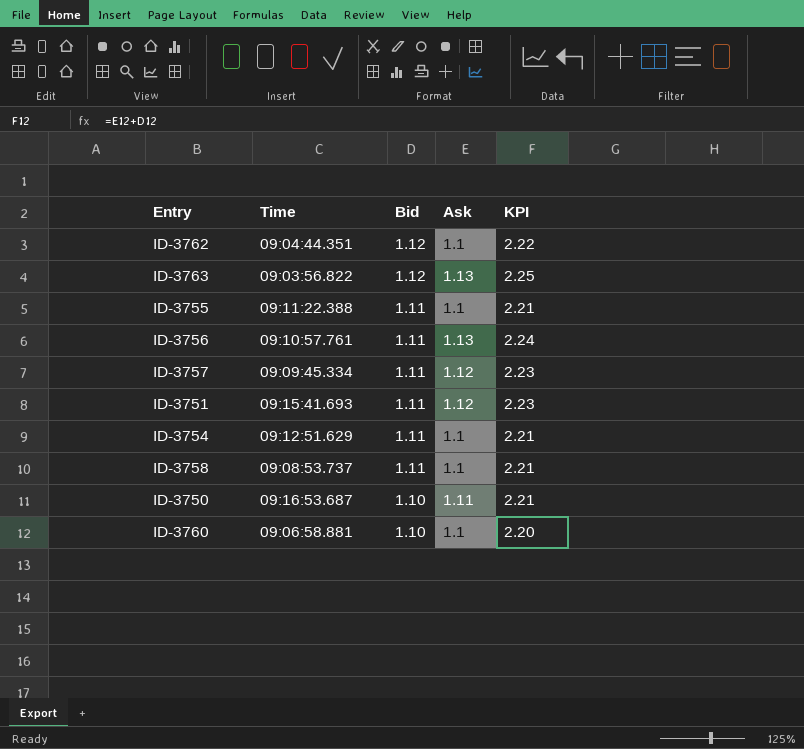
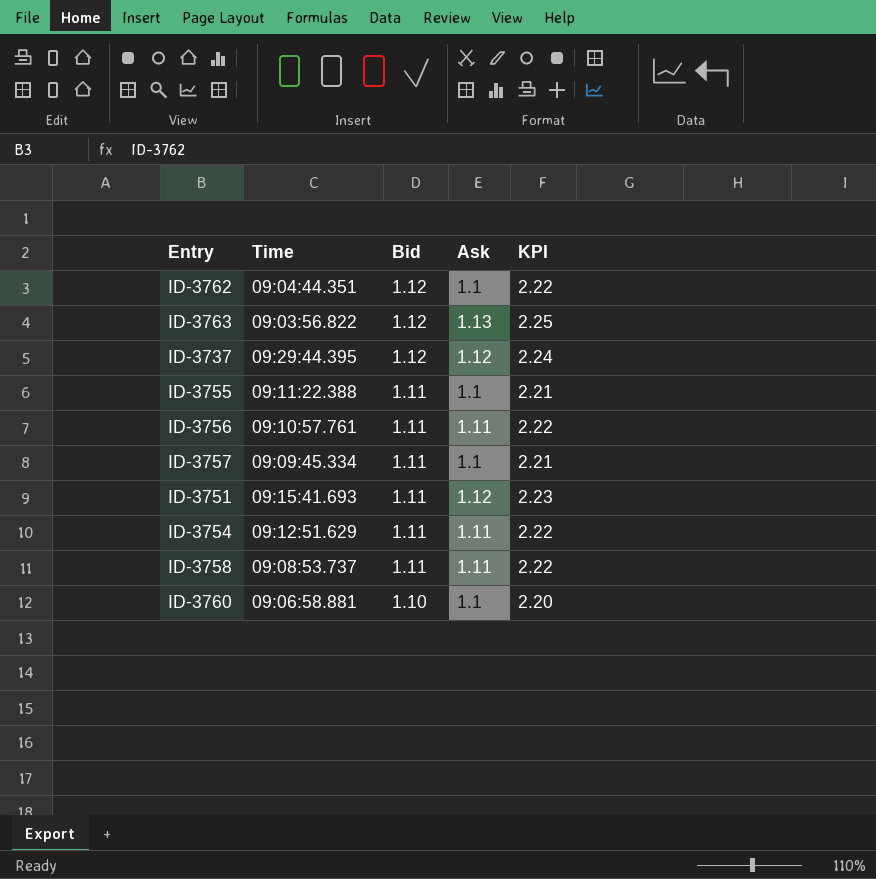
row ID-3750: 09:16:53.687 | 1.10 | 1.11 | 2.21 -> none
row ID-3737: none -> 09:29:44.395 | 1.12 | 1.12 | 2.24
ID-3756 | Ask: 1.13 -> 1.11
ID-3756 | KPI: 2.24 -> 2.22
ID-3757 | Ask: 1.12 -> 1.1
ID-3757 | KPI: 2.23 -> 2.21
ID-3754 | Ask: 1.1 -> 1.11
ID-3754 | KPI: 2.21 -> 2.22
ID-3758 | Ask: 1.1 -> 1.11
ID-3758 | KPI: 2.21 -> 2.22

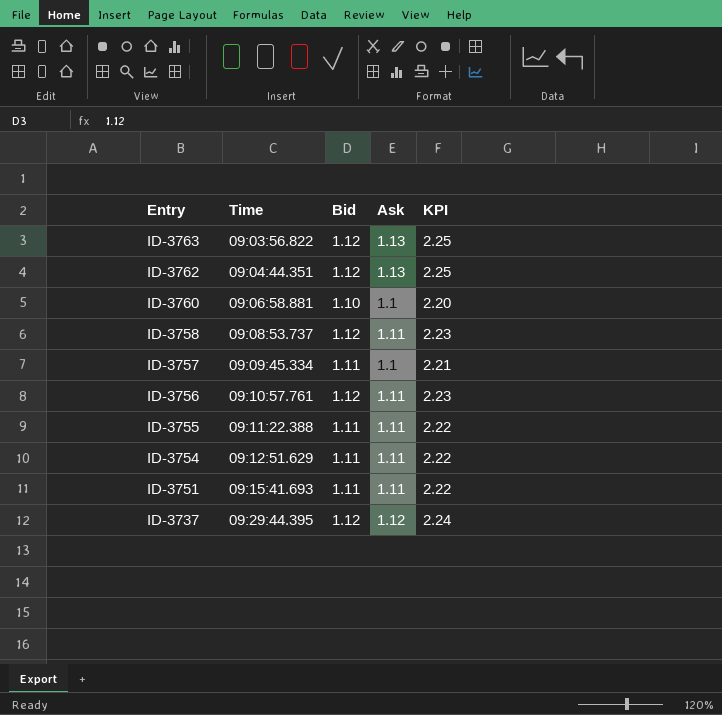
row order: Bid descending -> Entry descending
ID-3762 | Ask: 1.1 -> 1.13
ID-3762 | KPI: 2.22 -> 2.25
ID-3758 | Bid: 1.11 -> 1.12
ID-3758 | KPI: 2.22 -> 2.23
ID-3756 | Bid: 1.11 -> 1.12
ID-3756 | KPI: 2.22 -> 2.23
ID-3755 | Ask: 1.1 -> 1.11
ID-3755 | KPI: 2.21 -> 2.22
ID-3751 | Ask: 1.12 -> 1.11
ID-3751 | KPI: 2.23 -> 2.22

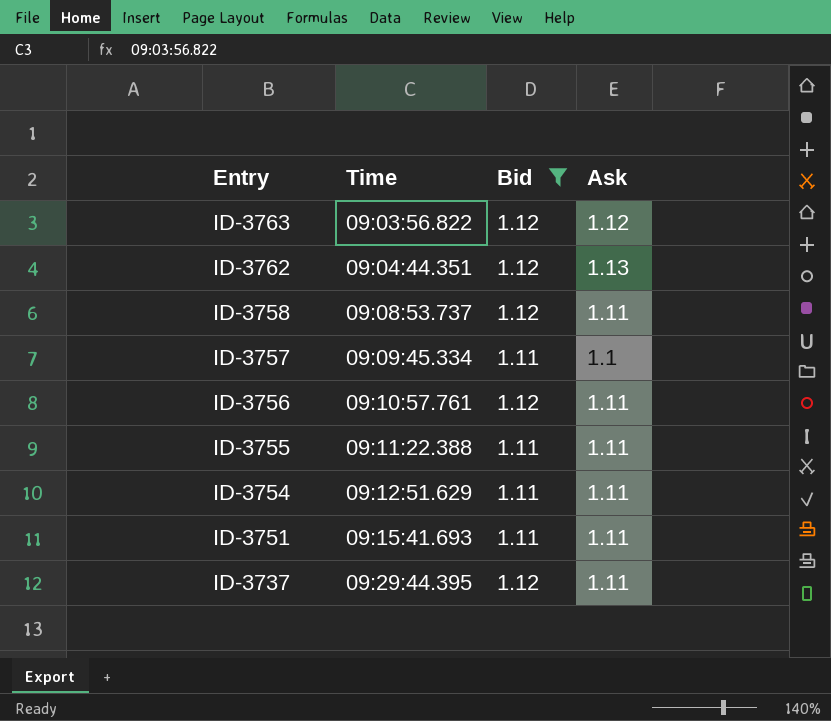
filter: none -> Bid != 1.10
column KPI | formula: [Bid] + [Ask] -> none
ID-3763 | Ask: 1.13 -> 1.12
ID-3737 | Ask: 1.12 -> 1.11

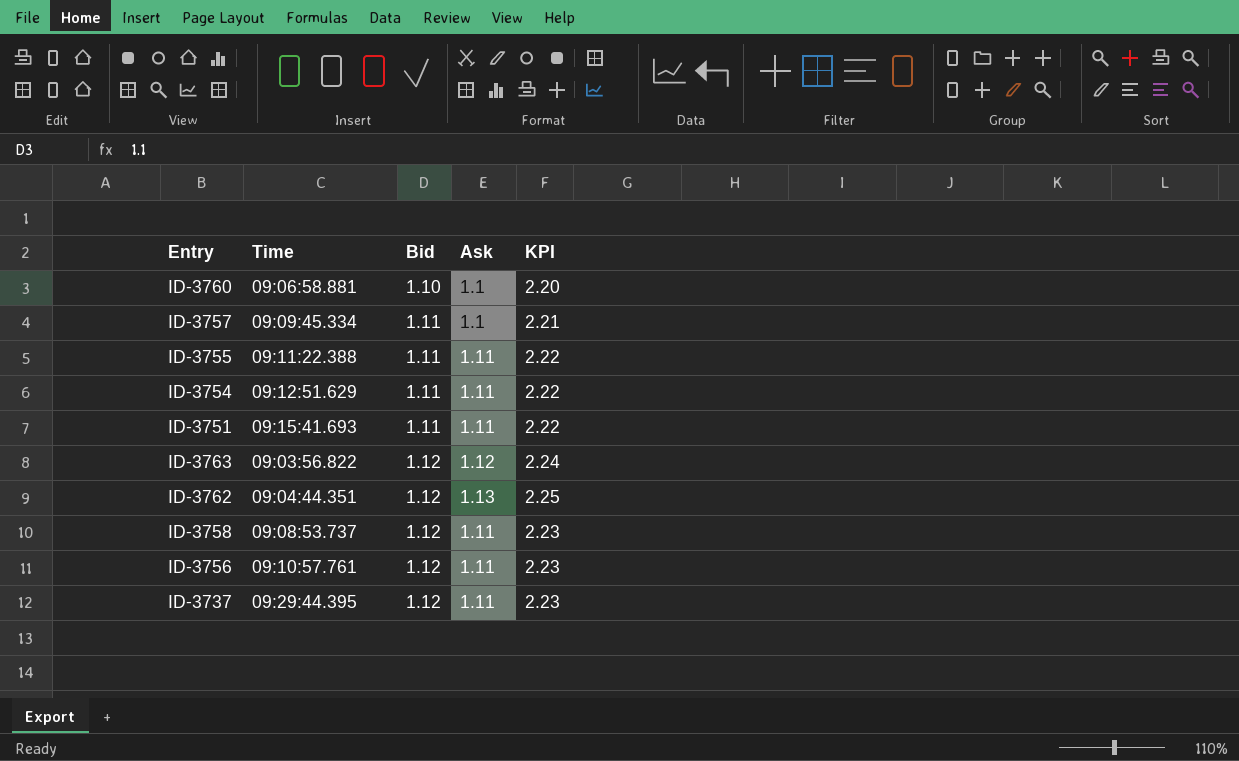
filter: Bid != 1.10 -> none
row order: Entry descending -> Bid ascending
column KPI | formula: none -> [Bid] + [Ask]

